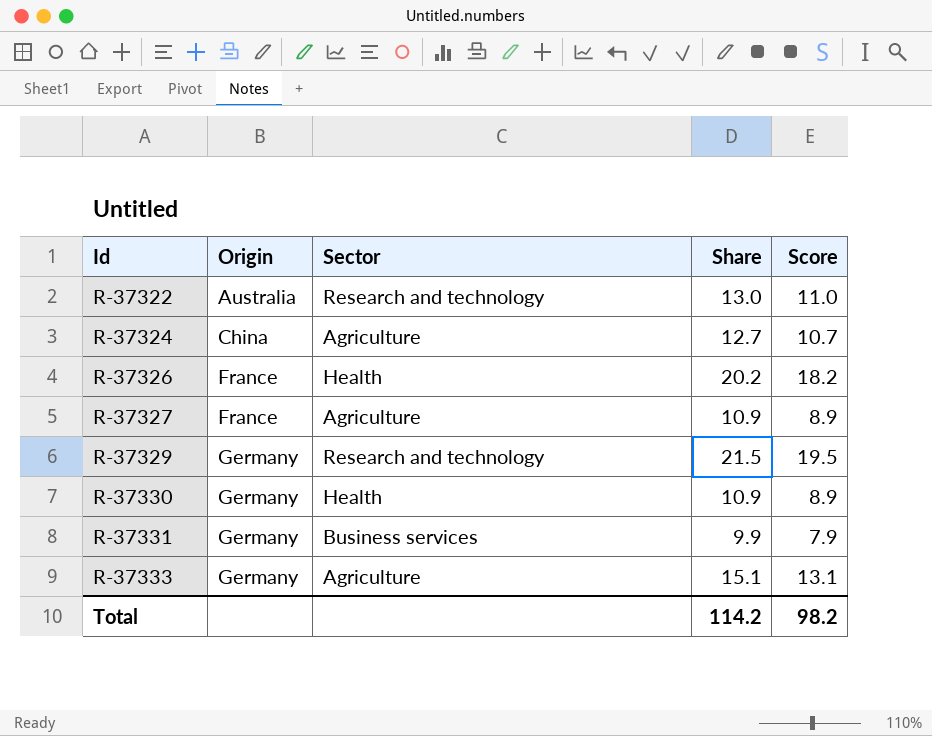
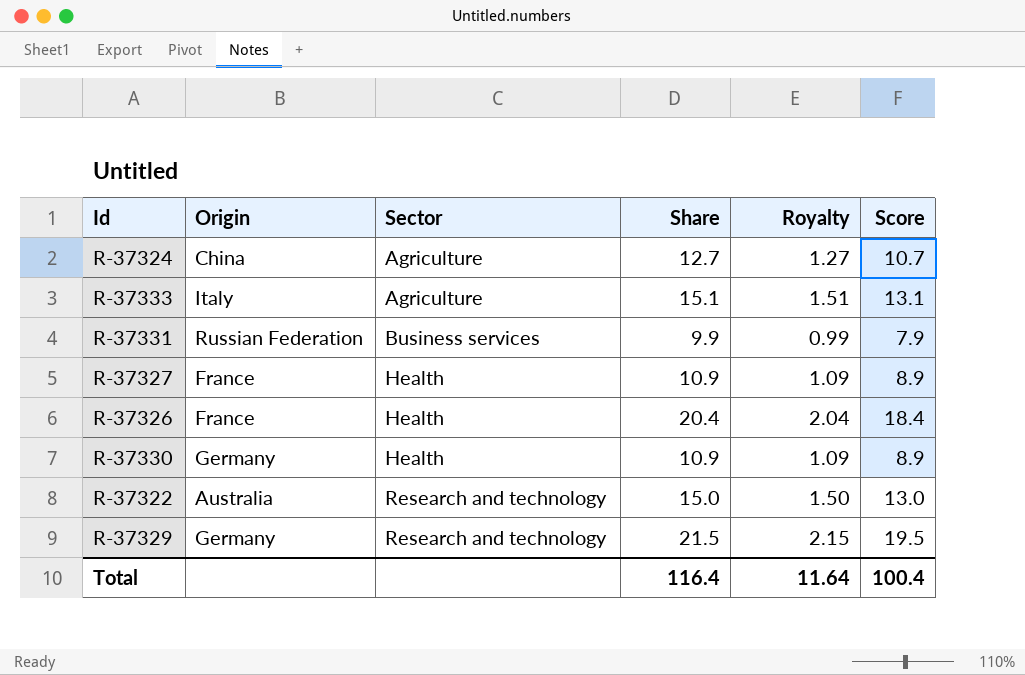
row order: Id ascending -> Sector ascending
column Royalty | formula: none -> [Share] * 0.1
R-37333 | Origin: Germany -> Italy
R-37331 | Origin: Germany -> Russian Federation
R-37327 | Sector: Agriculture -> Health
R-37326 | Share: 20.2 -> 20.4
R-37326 | Score: 18.2 -> 18.4
R-37322 | Share: 13.0 -> 15.0
R-37322 | Score: 11.0 -> 13.0
Total | Share: 114.2 -> 116.4
Total | Score: 98.2 -> 100.4

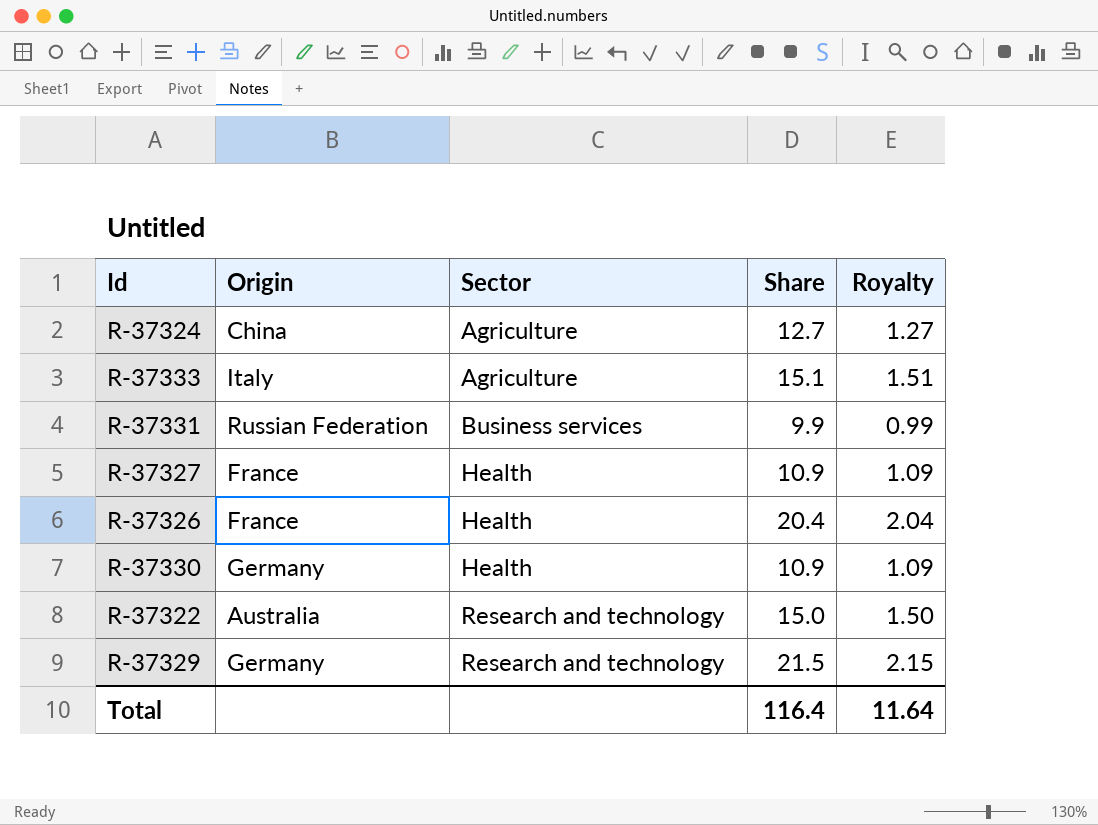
column Score | formula: [Share] - 2 -> none

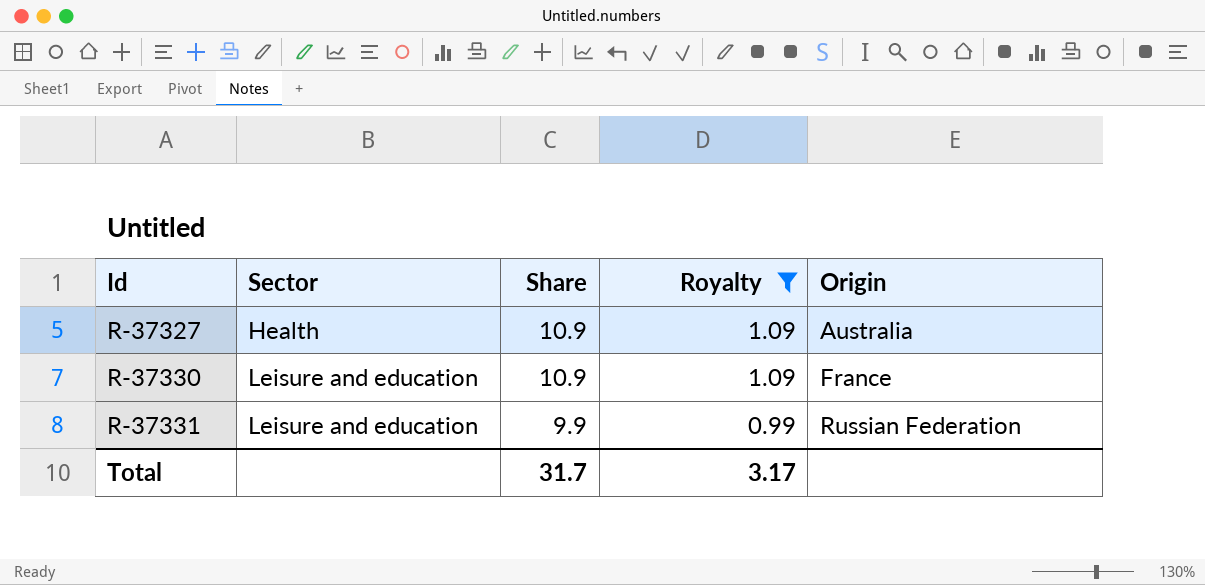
filter: none -> Royalty <= 1.09
row order: Sector ascending -> Id ascending
column Origin | position: 2 -> 5
R-37327 | Origin: France -> Australia
R-37330 | Sector: Health -> Leisure and education
R-37330 | Origin: Germany -> France
R-37331 | Sector: Business services -> Leisure and education
Total | Share: 116.4 -> 31.7
Total | Royalty: 11.64 -> 3.17

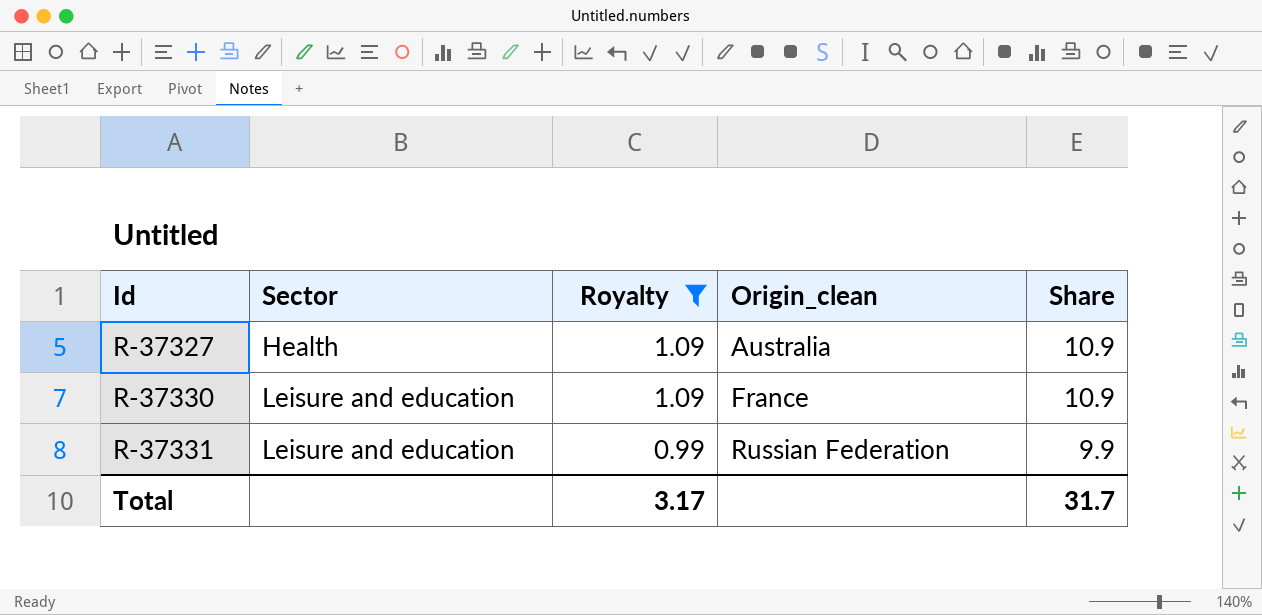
column name: Origin -> Origin_clean
column Share | position: 3 -> 5

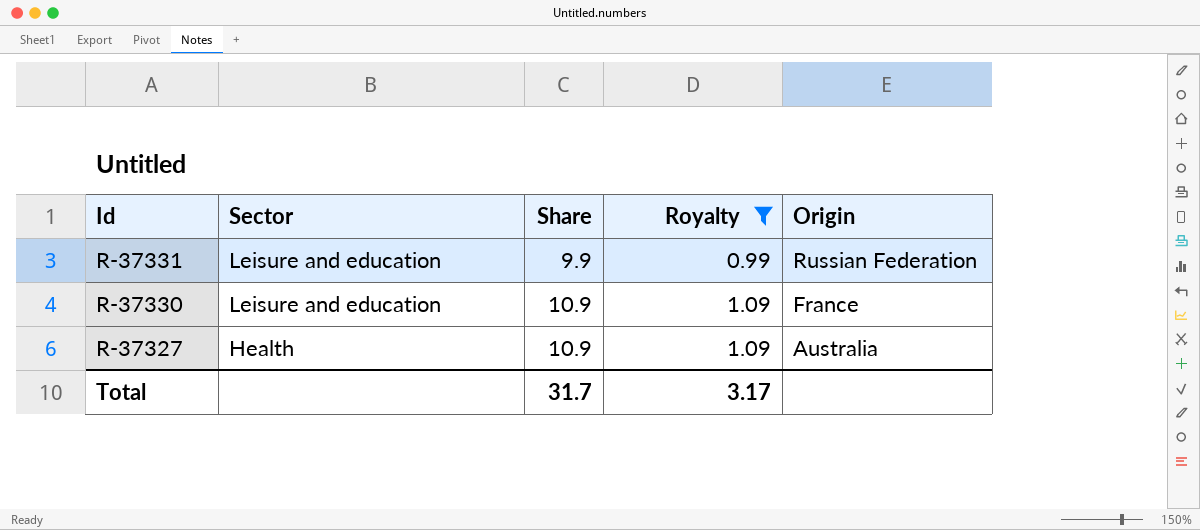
row order: Id ascending -> Id descending
column Share | position: 5 -> 3
column name: Origin_clean -> Origin

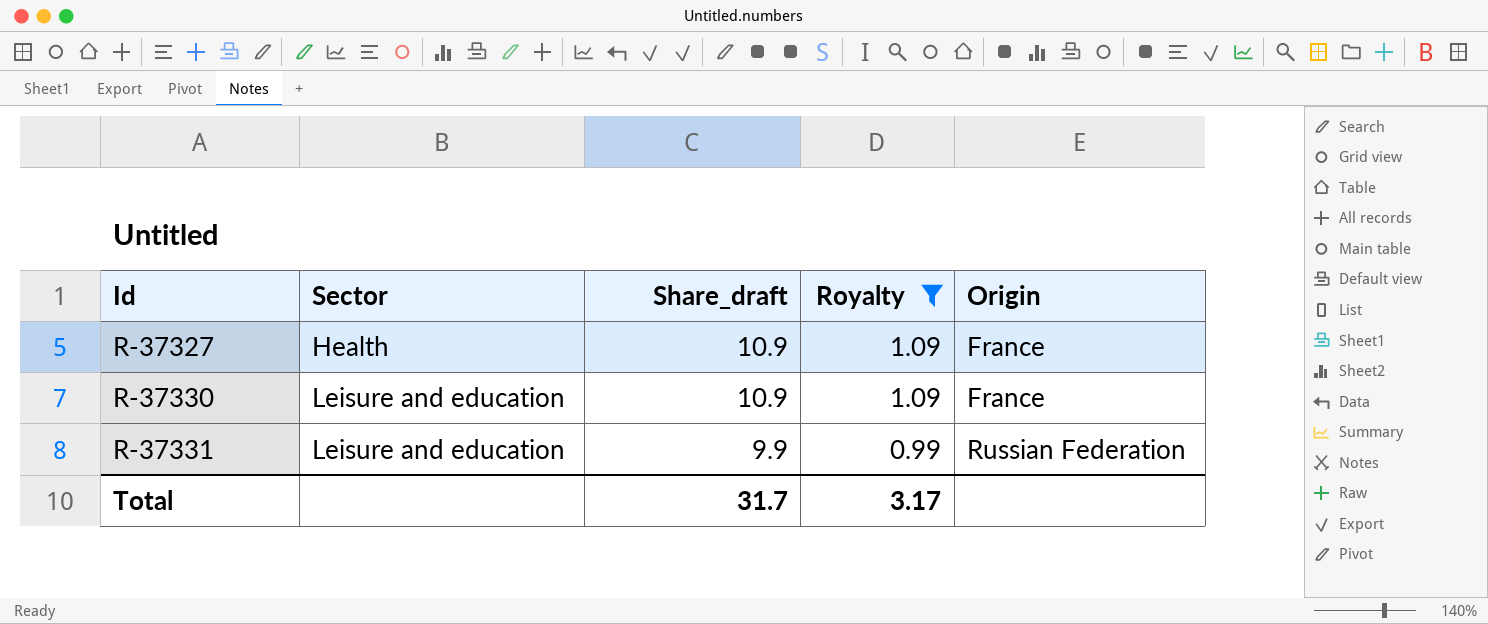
row order: Id descending -> Id ascending
column name: Share -> Share_draft
R-37327 | Origin: Australia -> France

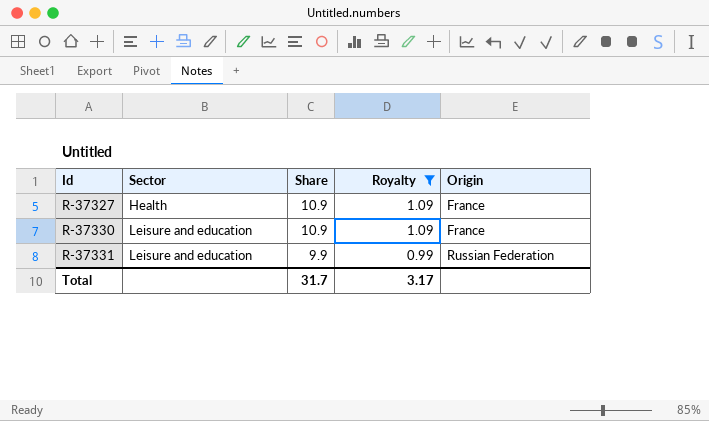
column name: Share_draft -> Share

